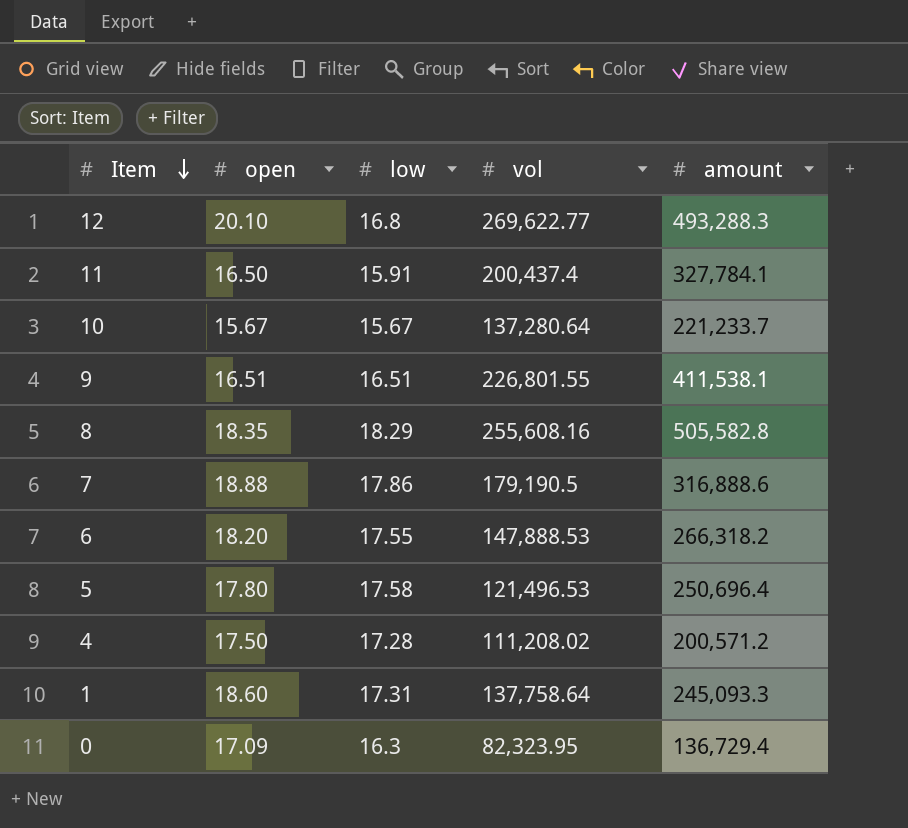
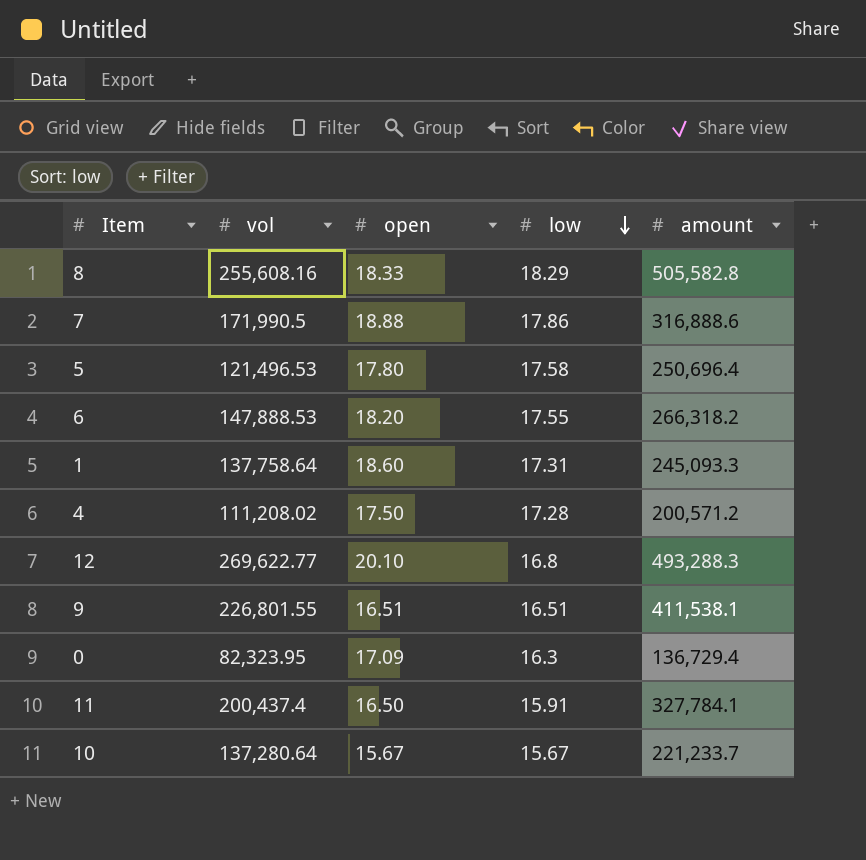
row order: Item descending -> low descending
column vol | position: 4 -> 2
8 | open: 18.35 -> 18.33
7 | vol: 179,190.5 -> 171,990.5

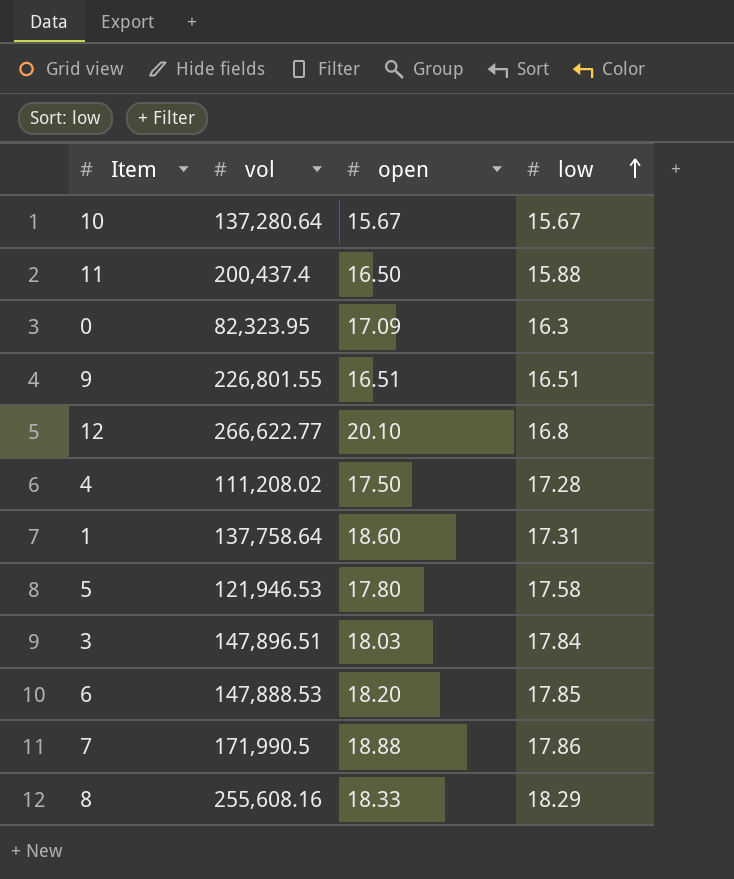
row order: low descending -> low ascending
column amount | position: 5 -> none
11 | low: 15.91 -> 15.88
12 | vol: 269,622.77 -> 266,622.77
5 | vol: 121,496.53 -> 121,946.53
row 3: none -> 147,896.51 | 18.03 | 17.84
6 | low: 17.55 -> 17.85

